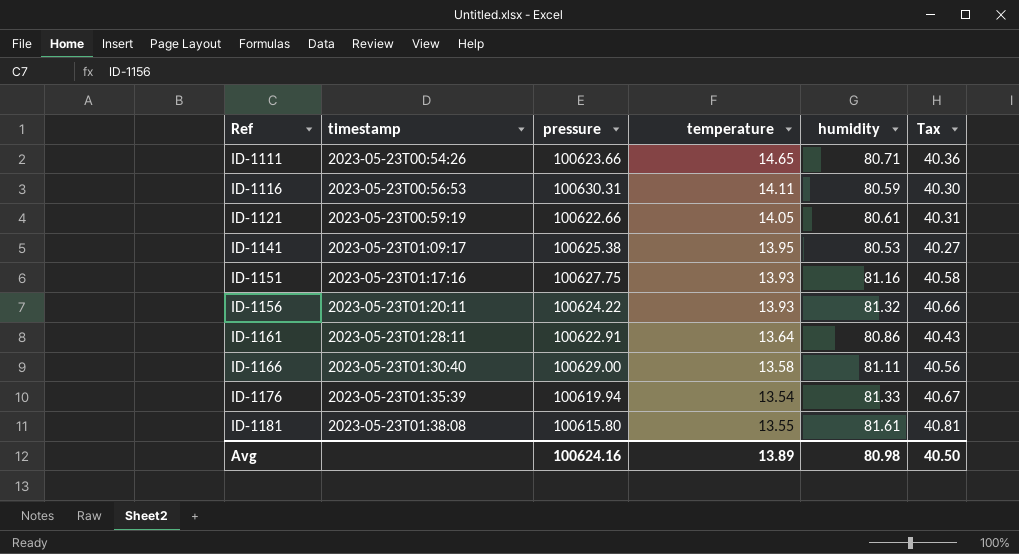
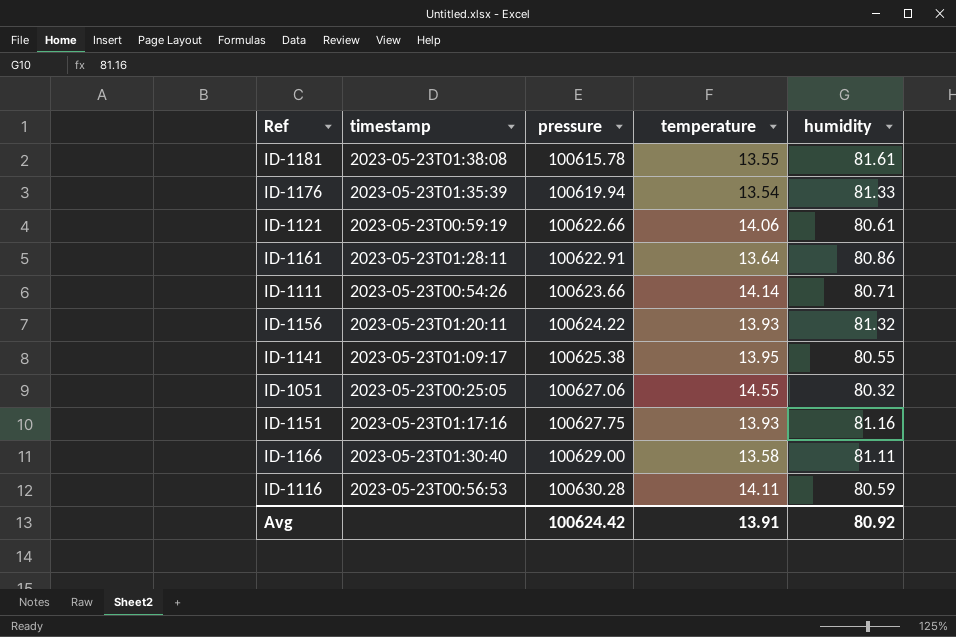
row order: Ref ascending -> pressure ascending
column Tax | formula: [humidity] * 0.5 -> none
ID-1181 | pressure: 100615.80 -> 100615.78
ID-1121 | temperature: 14.05 -> 14.06
ID-1111 | temperature: 14.65 -> 14.14
ID-1141 | humidity: 80.53 -> 80.55
row ID-1051: none -> 2023-05-23T00:25:05 | 100627.06 | 14.55 | 80.32
ID-1116 | pressure: 100630.31 -> 100630.28
Avg | pressure: 100624.16 -> 100624.42
Avg | temperature: 13.89 -> 13.91
Avg | humidity: 80.98 -> 80.92

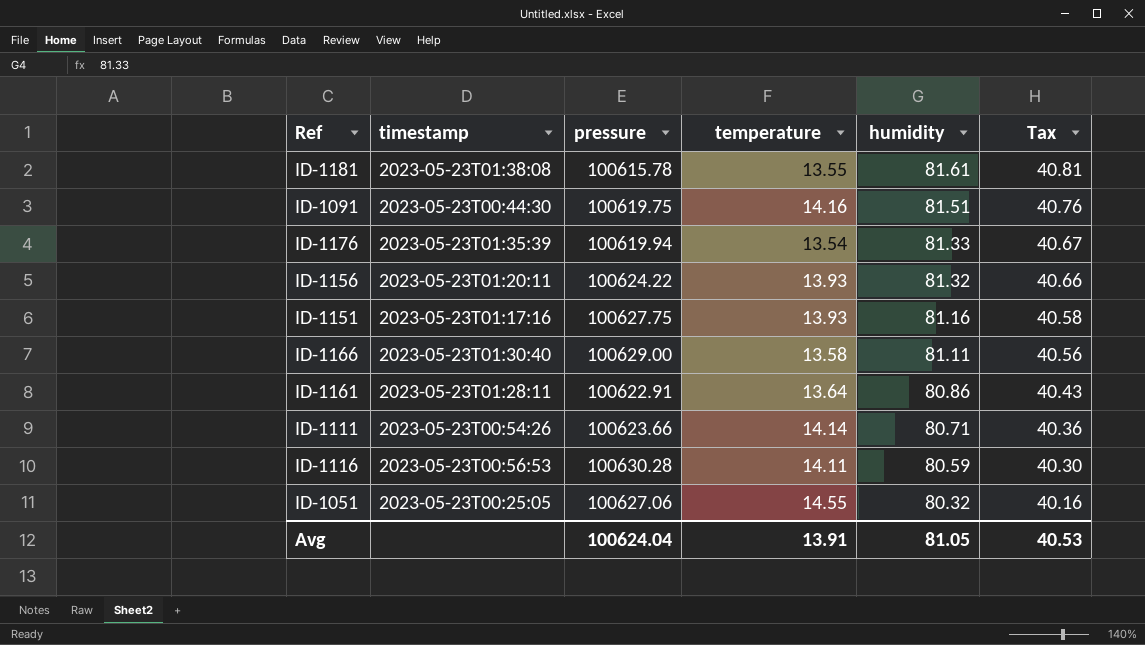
row order: pressure ascending -> humidity descending
column Tax | formula: none -> [humidity] * 0.5
row ID-1121: 2023-05-23T00:59:19 | 100622.66 | 14.06 | 80.61 -> none
row ID-1141: 2023-05-23T01:09:17 | 100625.38 | 13.95 | 80.55 -> none
row ID-1091: none -> 2023-05-23T00:44:30 | 100619.75 | 14.16 | 81.51 | 40.76
Avg | pressure: 100624.42 -> 100624.04
Avg | humidity: 80.92 -> 81.05

